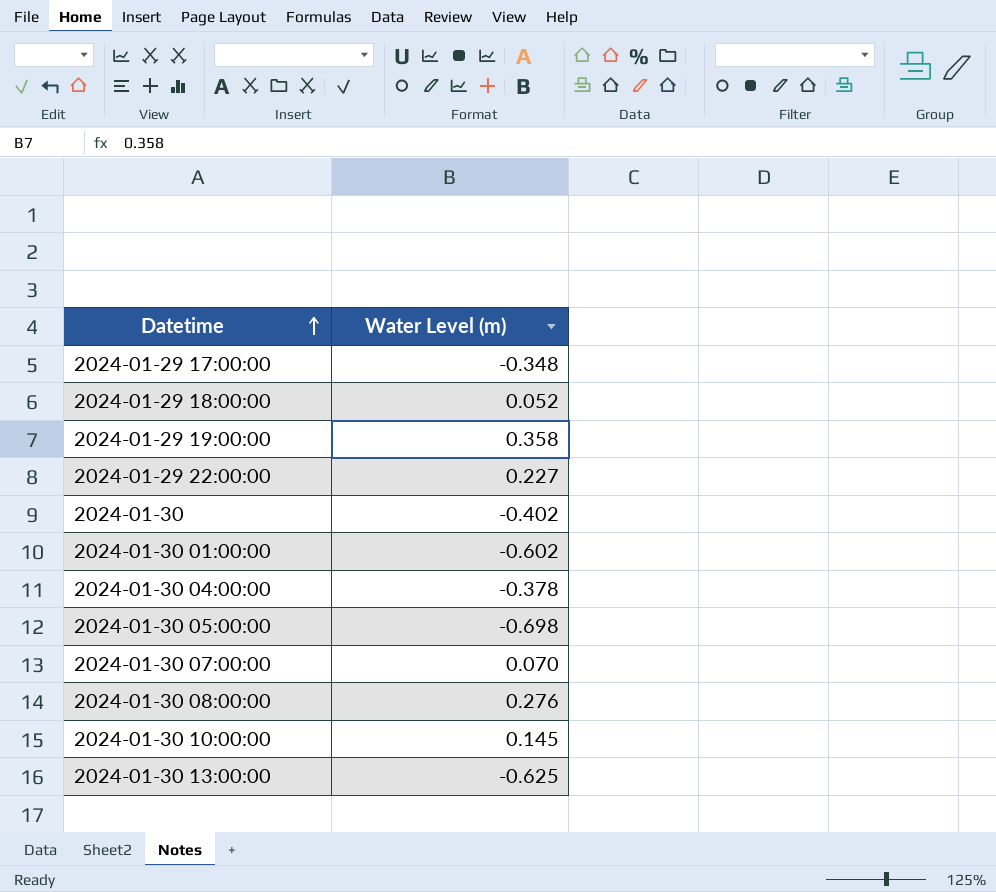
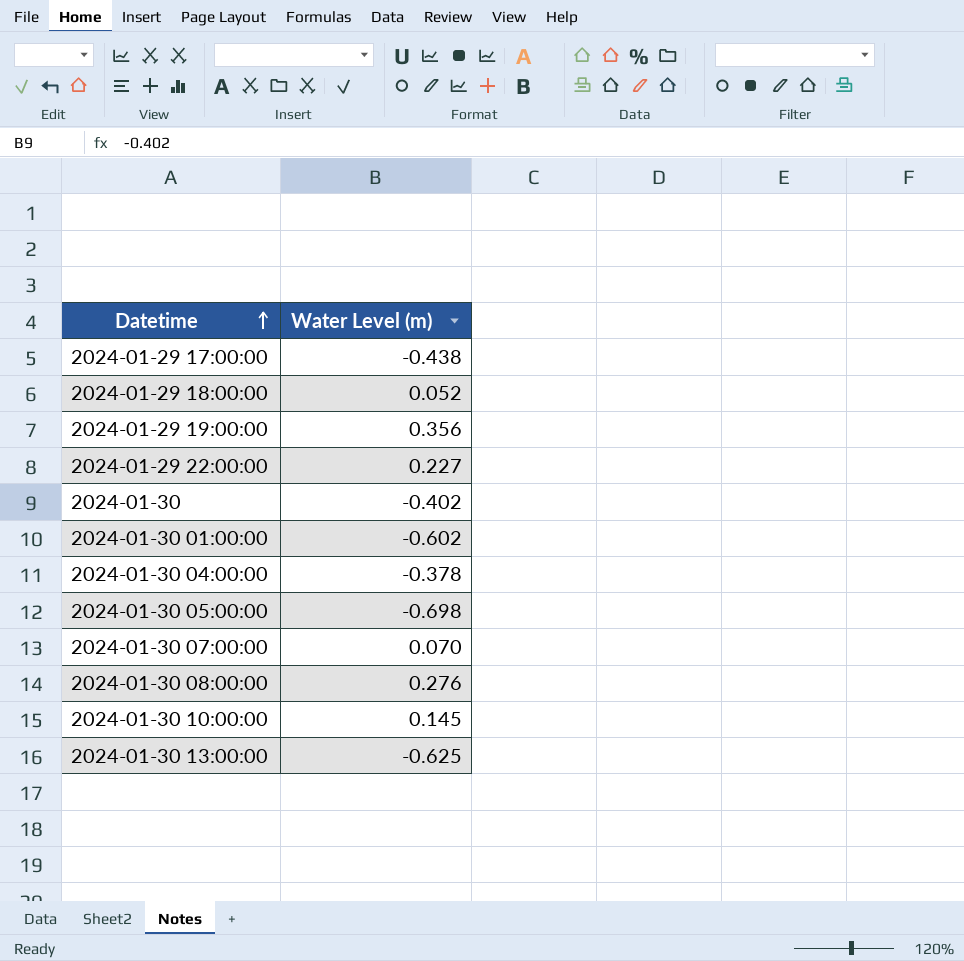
2024-01-29 17:00:00 | Water Level (m): -0.348 -> -0.438
2024-01-29 19:00:00 | Water Level (m): 0.358 -> 0.356

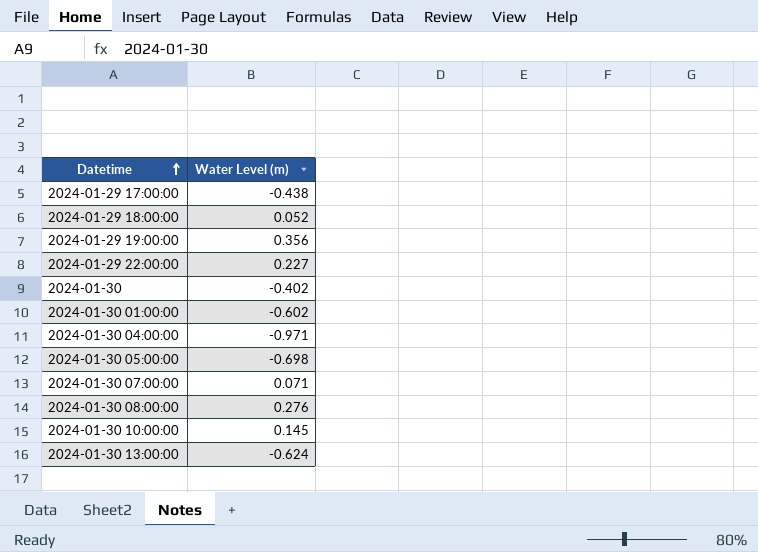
2024-01-30 04:00:00 | Water Level (m): -0.378 -> -0.971
2024-01-30 07:00:00 | Water Level (m): 0.070 -> 0.071
2024-01-30 13:00:00 | Water Level (m): -0.625 -> -0.624

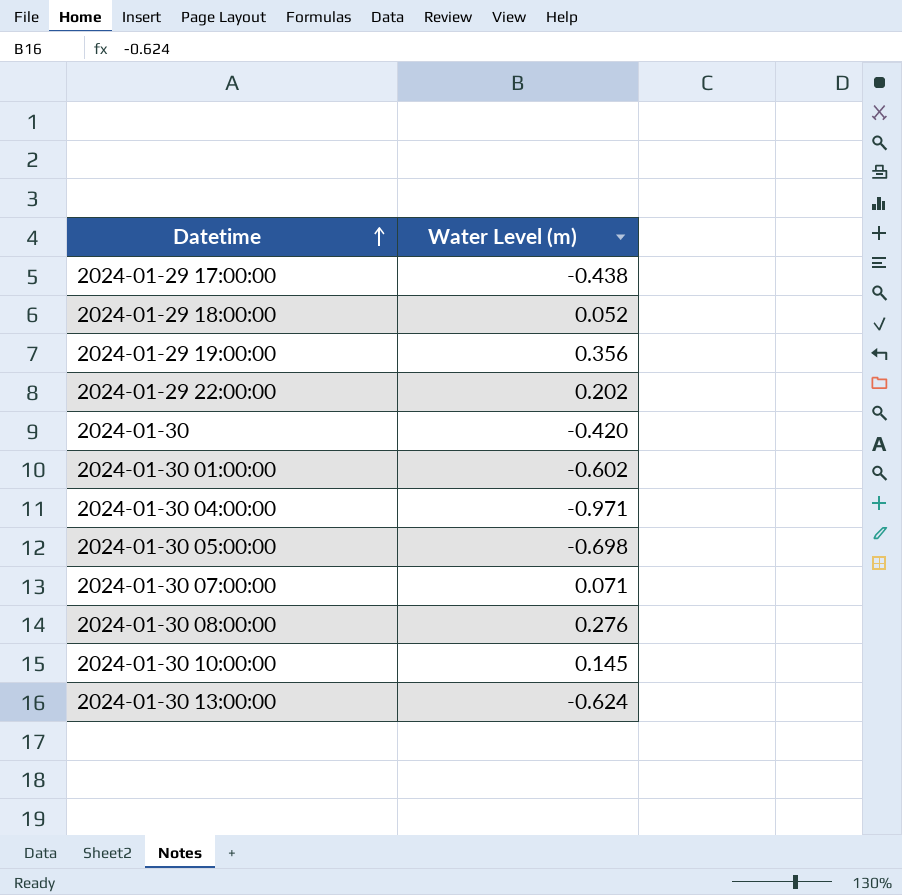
2024-01-29 22:00:00 | Water Level (m): 0.227 -> 0.202
2024-01-30 | Water Level (m): -0.402 -> -0.420

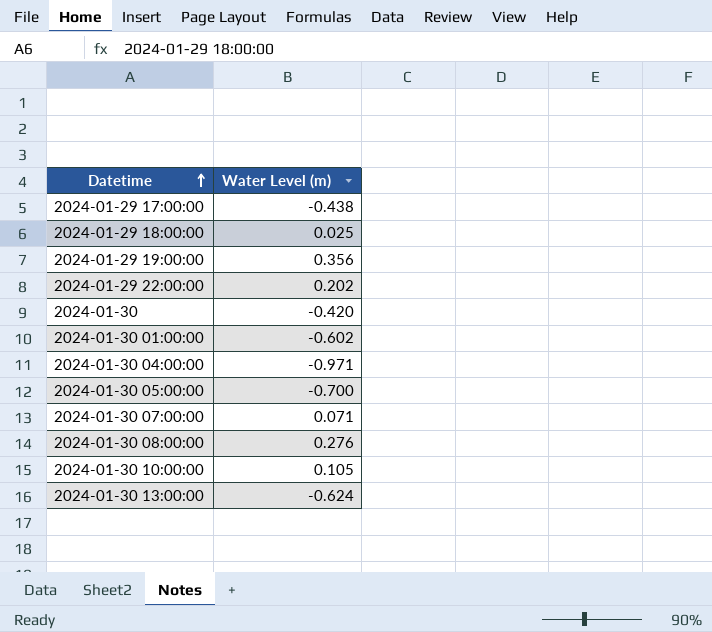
2024-01-29 18:00:00 | Water Level (m): 0.052 -> 0.025
2024-01-30 05:00:00 | Water Level (m): -0.698 -> -0.700
2024-01-30 10:00:00 | Water Level (m): 0.145 -> 0.105

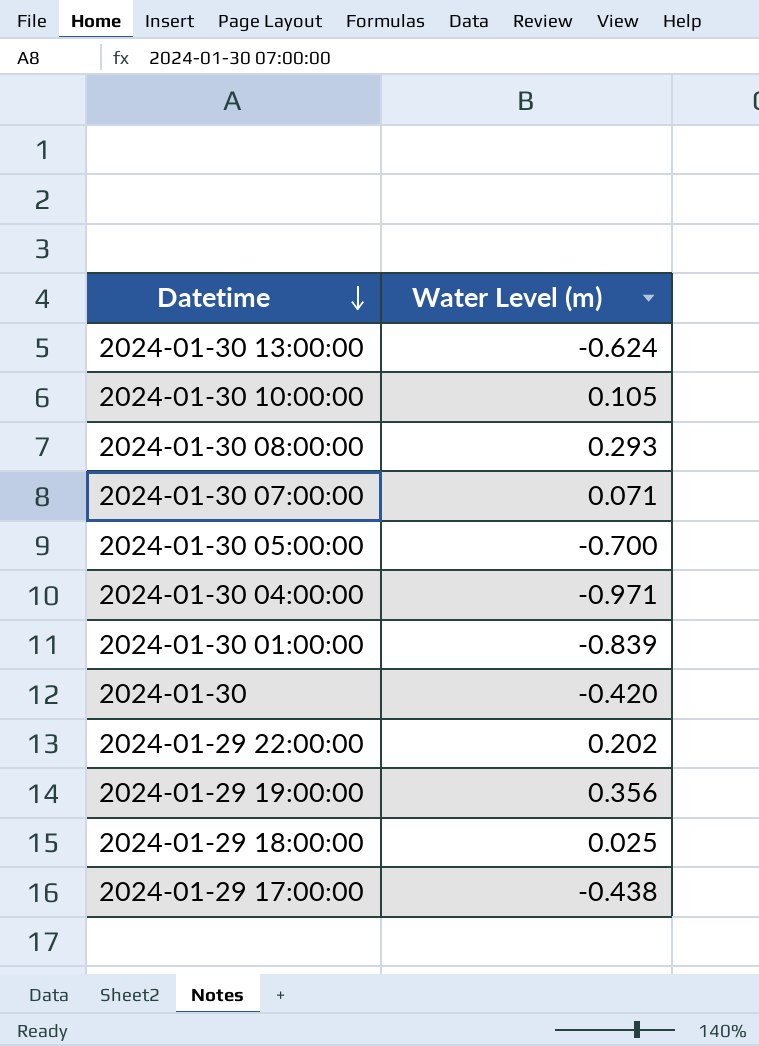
row order: Datetime ascending -> Datetime descending
2024-01-30 08:00:00 | Water Level (m): 0.276 -> 0.293
2024-01-30 01:00:00 | Water Level (m): -0.602 -> -0.839

